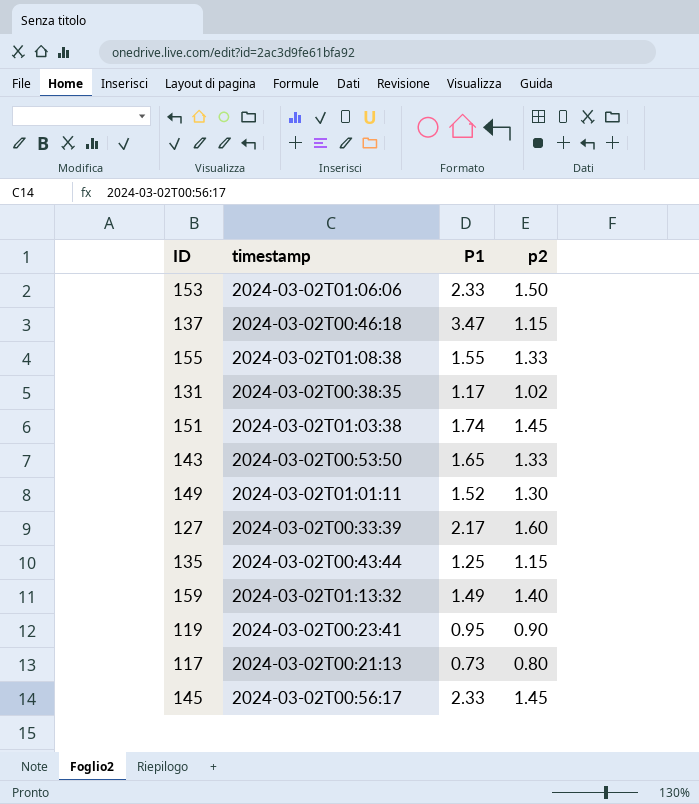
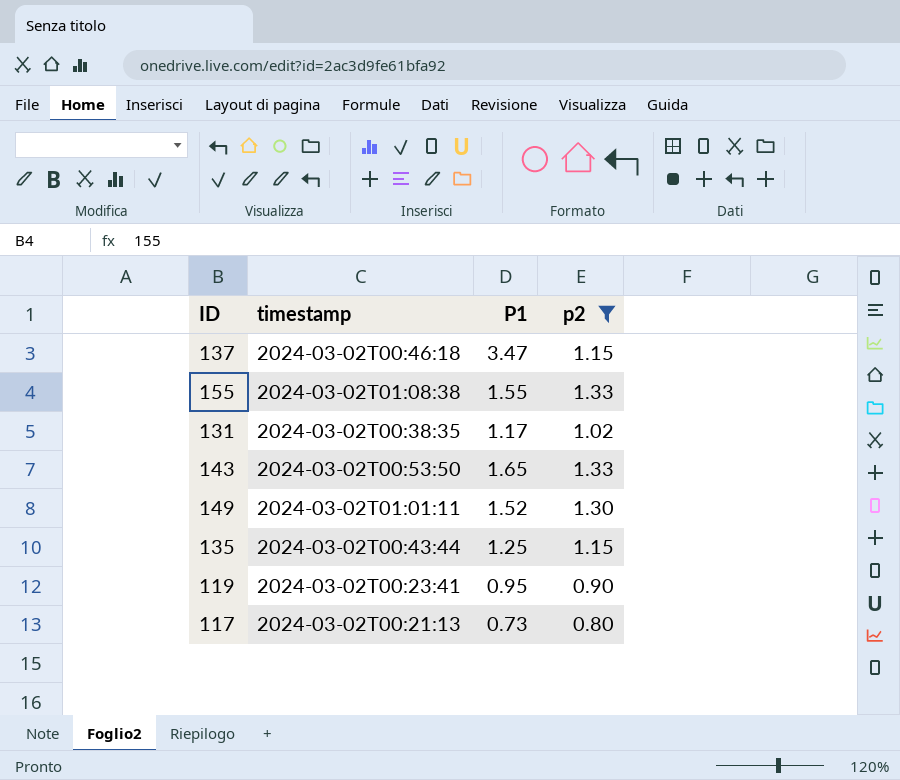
filter: none -> p2 <= 1.33

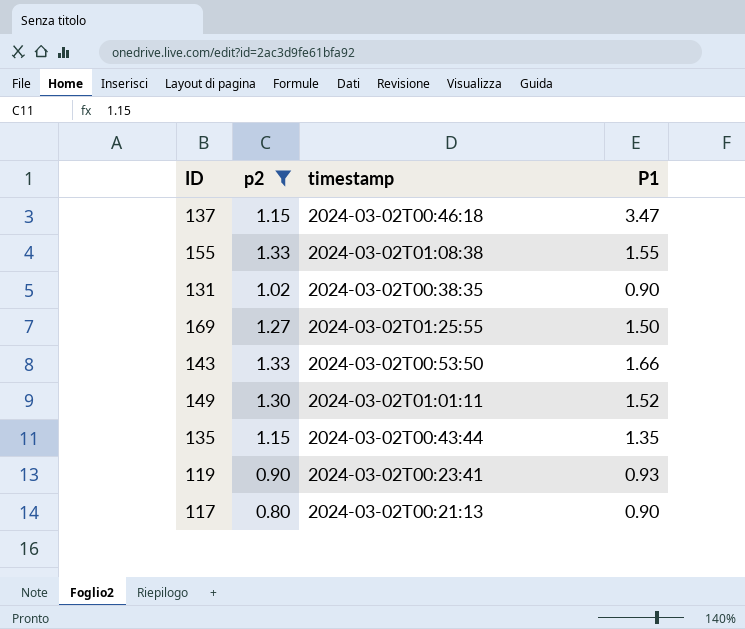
column p2 | position: 4 -> 2
131 | P1: 1.17 -> 0.90
row 169: none -> 1.27 | 2024-03-02T01:25:55 | 1.50
143 | P1: 1.65 -> 1.66
135 | P1: 1.25 -> 1.35
119 | P1: 0.95 -> 0.93
117 | P1: 0.73 -> 0.90

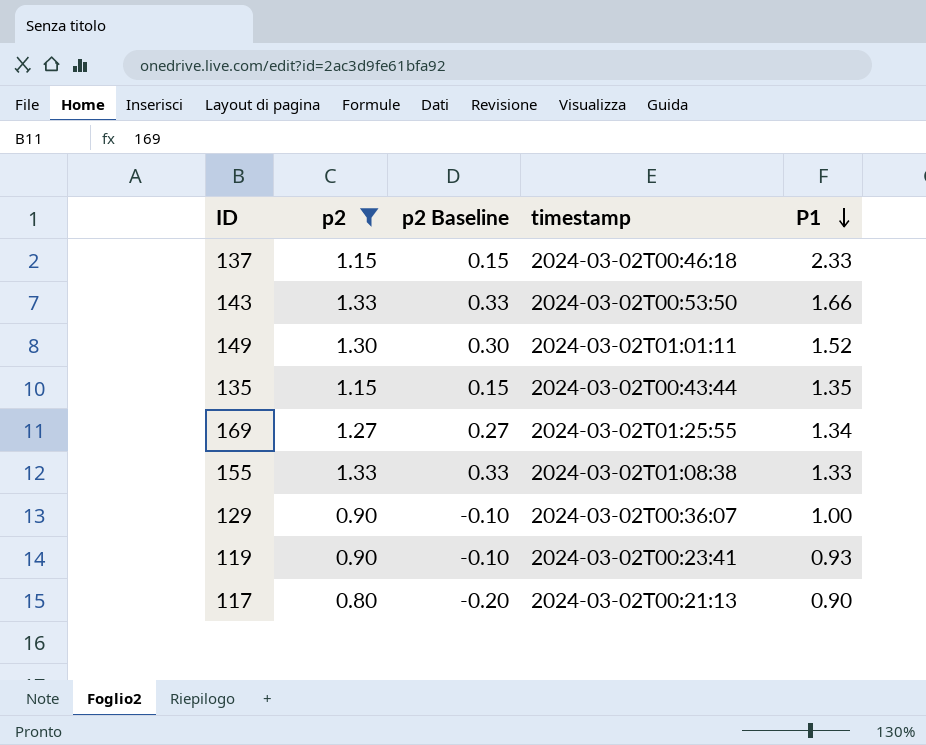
row order: none -> P1 descending
column p2 Baseline | formula: none -> [p2] - 1
row 131: 1.02 | 2024-03-02T00:38:35 | 0.90 -> none
137 | P1: 3.47 -> 2.33
169 | P1: 1.50 -> 1.34
155 | P1: 1.55 -> 1.33
row 129: none -> 0.90 | -0.10 | 2024-03-02T00:36:07 | 1.00

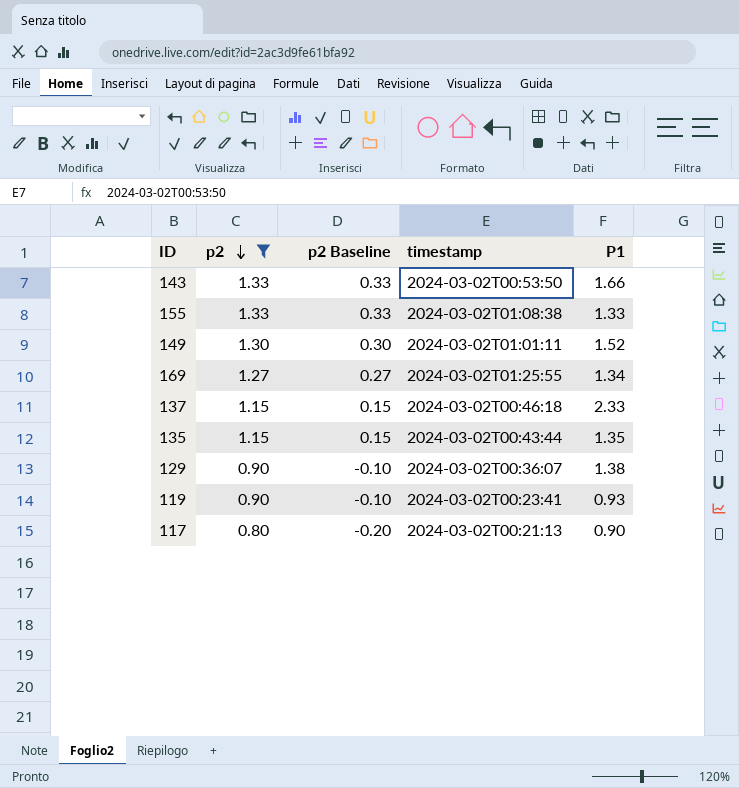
row order: P1 descending -> p2 descending
129 | P1: 1.00 -> 1.38

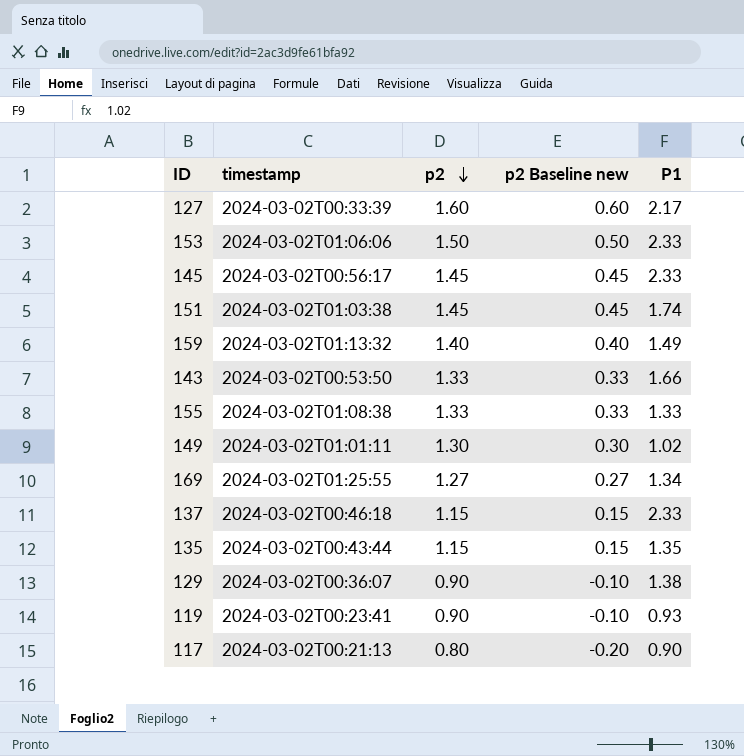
filter: p2 <= 1.33 -> none
column timestamp | position: 4 -> 2
column name: p2 Baseline -> p2 Baseline new
149 | P1: 1.52 -> 1.02

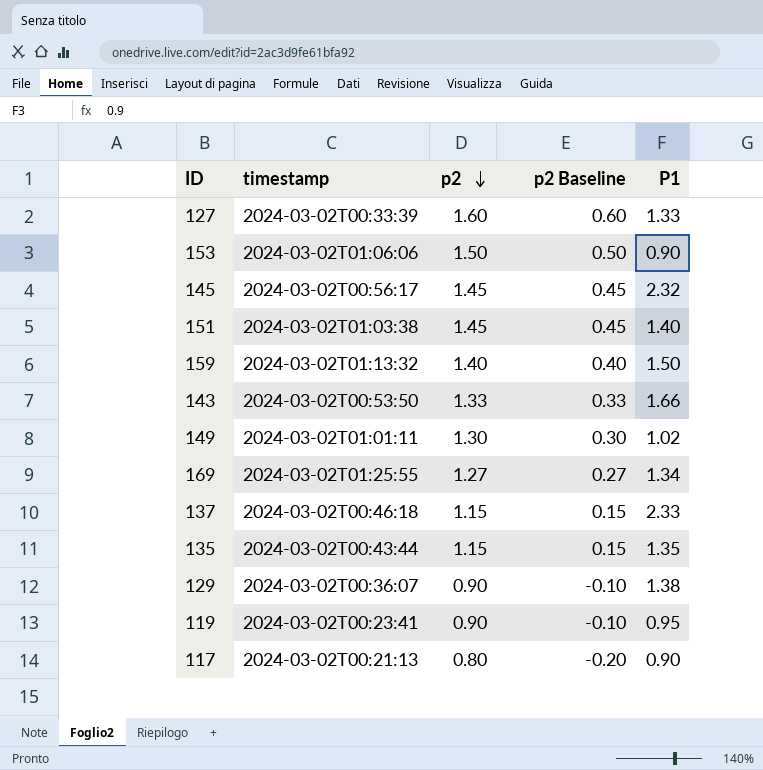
column name: p2 Baseline new -> p2 Baseline
row 155: 2024-03-02T01:08:38 | 1.33 | 0.33 | 1.33 -> none
127 | P1: 2.17 -> 1.33
153 | P1: 2.33 -> 0.90
145 | P1: 2.33 -> 2.32
151 | P1: 1.74 -> 1.40
159 | P1: 1.49 -> 1.50
119 | P1: 0.93 -> 0.95

